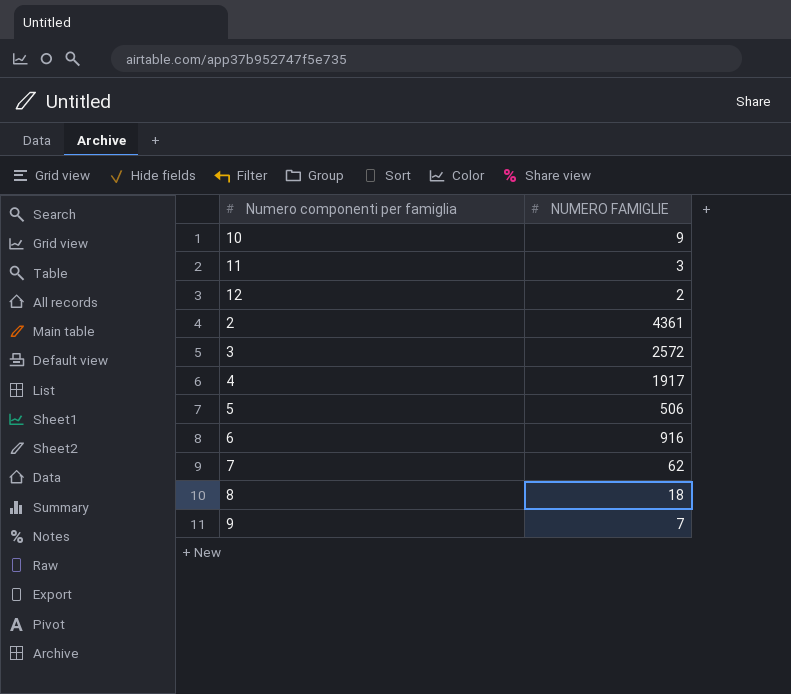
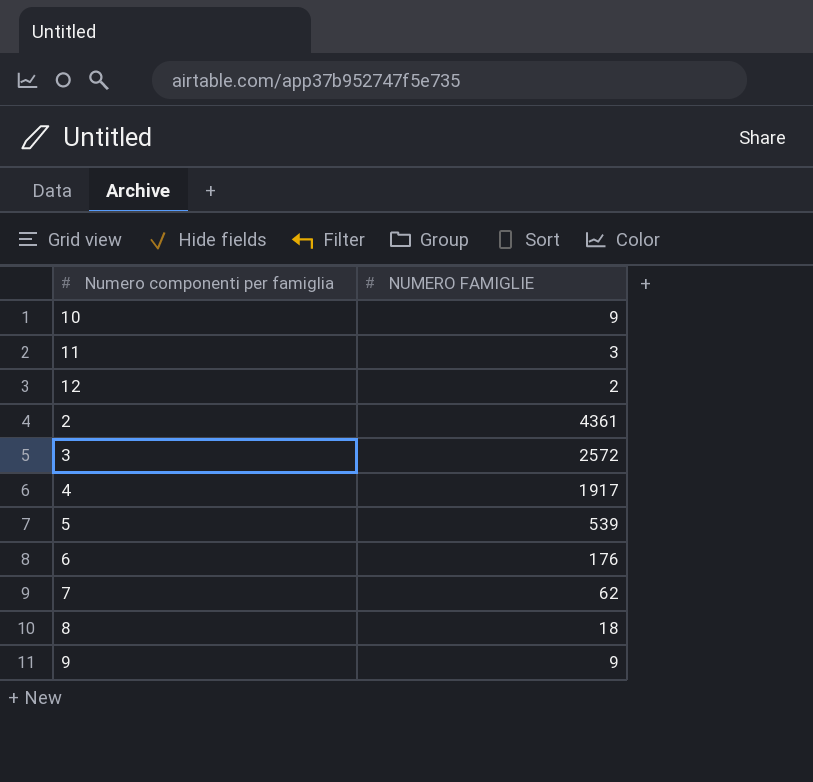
5 | NUMERO FAMIGLIE: 506 -> 539
6 | NUMERO FAMIGLIE: 916 -> 176
9 | NUMERO FAMIGLIE: 7 -> 9

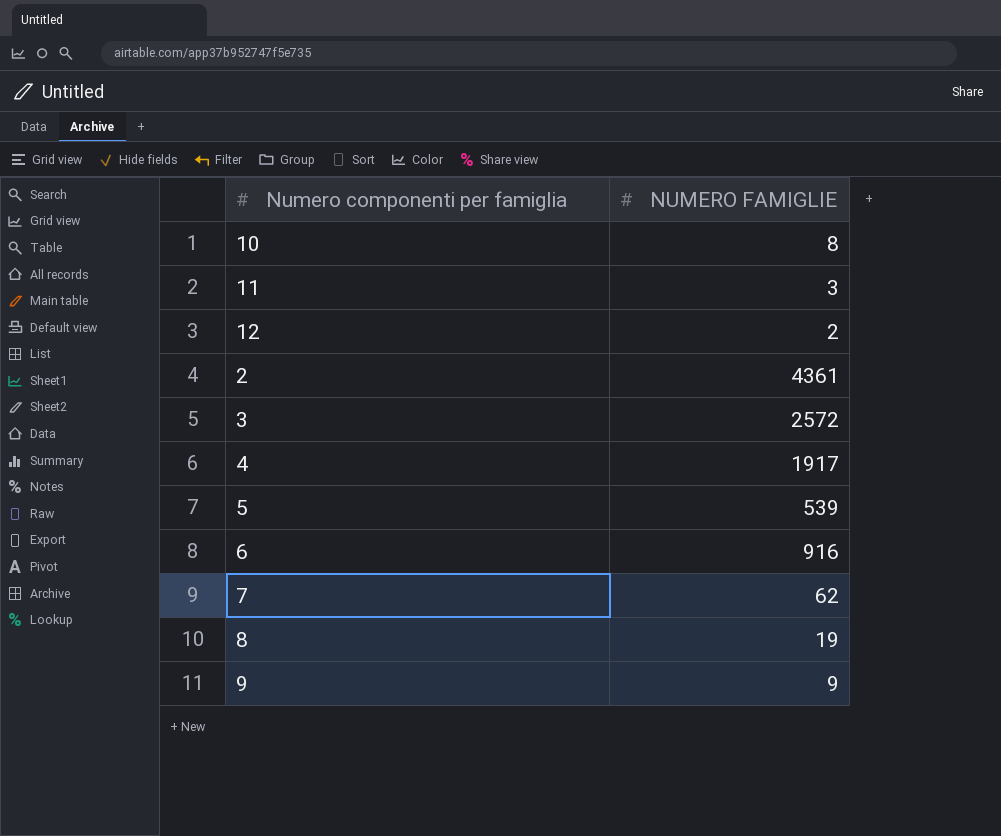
10 | NUMERO FAMIGLIE: 9 -> 8
6 | NUMERO FAMIGLIE: 176 -> 916
8 | NUMERO FAMIGLIE: 18 -> 19

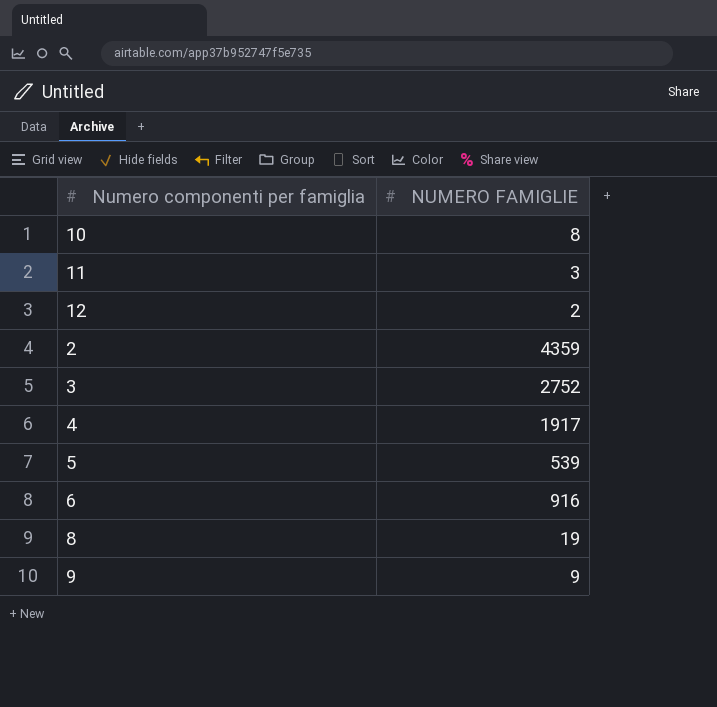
row 7: 62 -> none
2 | NUMERO FAMIGLIE: 4361 -> 4359
3 | NUMERO FAMIGLIE: 2572 -> 2752

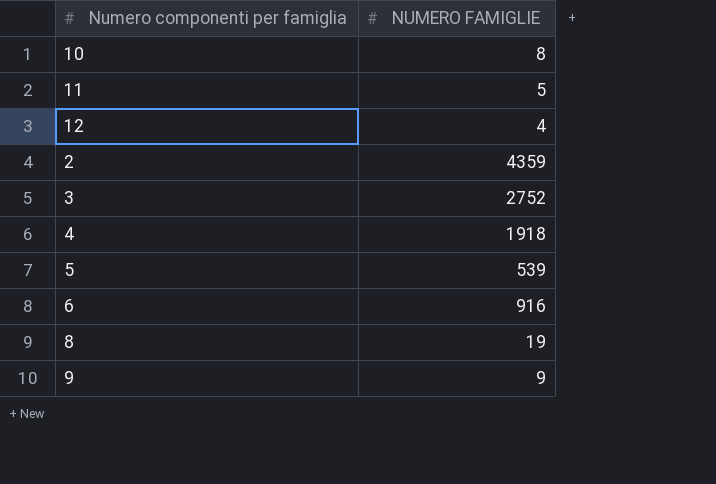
11 | NUMERO FAMIGLIE: 3 -> 5
12 | NUMERO FAMIGLIE: 2 -> 4
4 | NUMERO FAMIGLIE: 1917 -> 1918

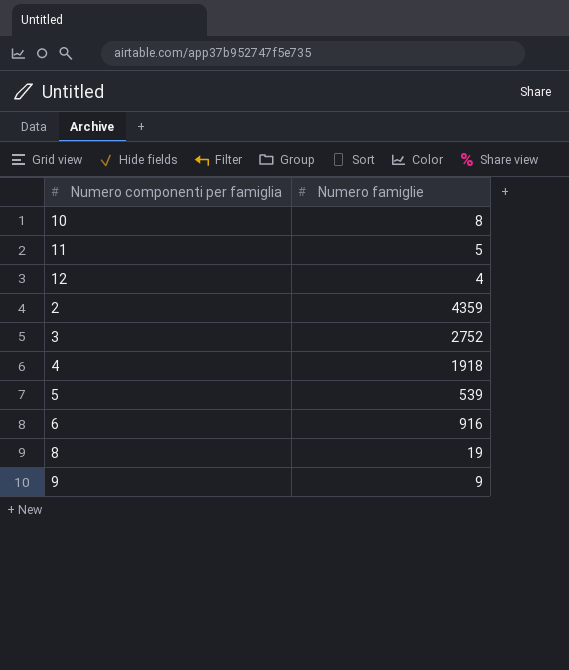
column name: NUMERO FAMIGLIE -> Numero famiglie

